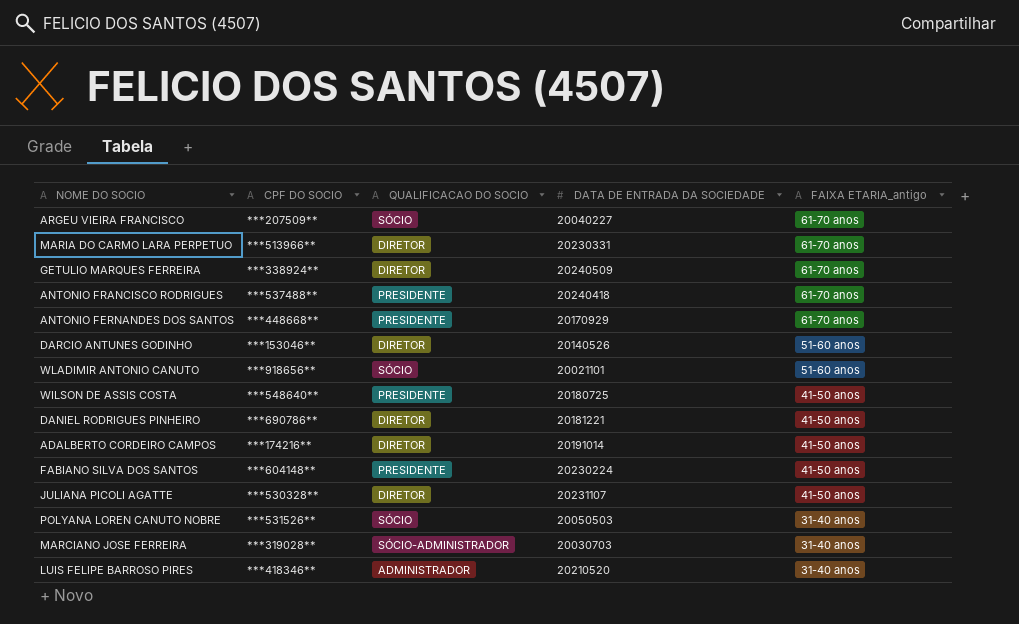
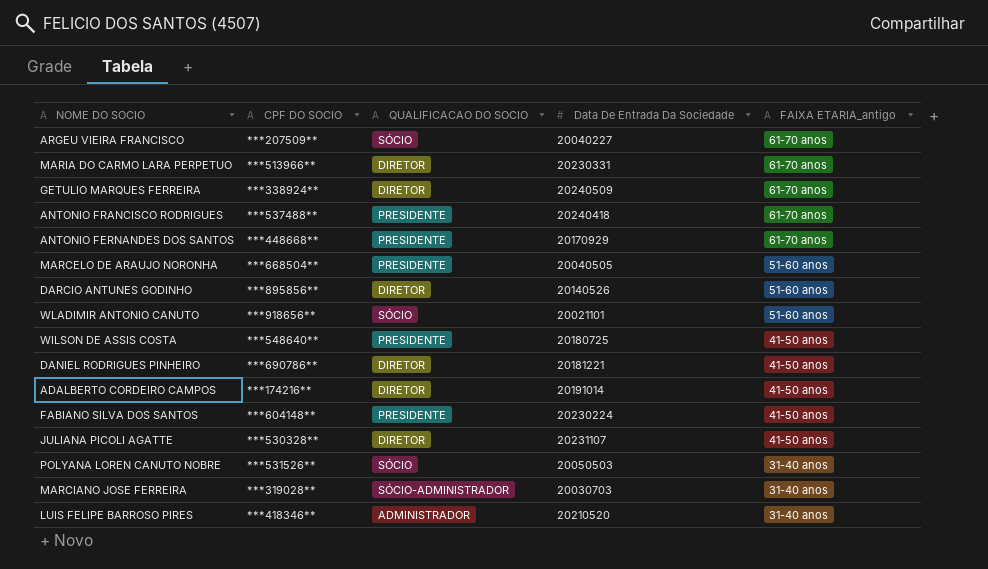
column name: DATA DE ENTRADA DA SOCIEDADE -> Data De Entrada Da Sociedade
row MARCELO DE ARAUJO NORONHA: none -> ***668504** | PRESIDENTE | 20040505 | 51-60 anos
DARCIO ANTUNES GODINHO | CPF DO SOCIO: ***153046** -> ***895856**

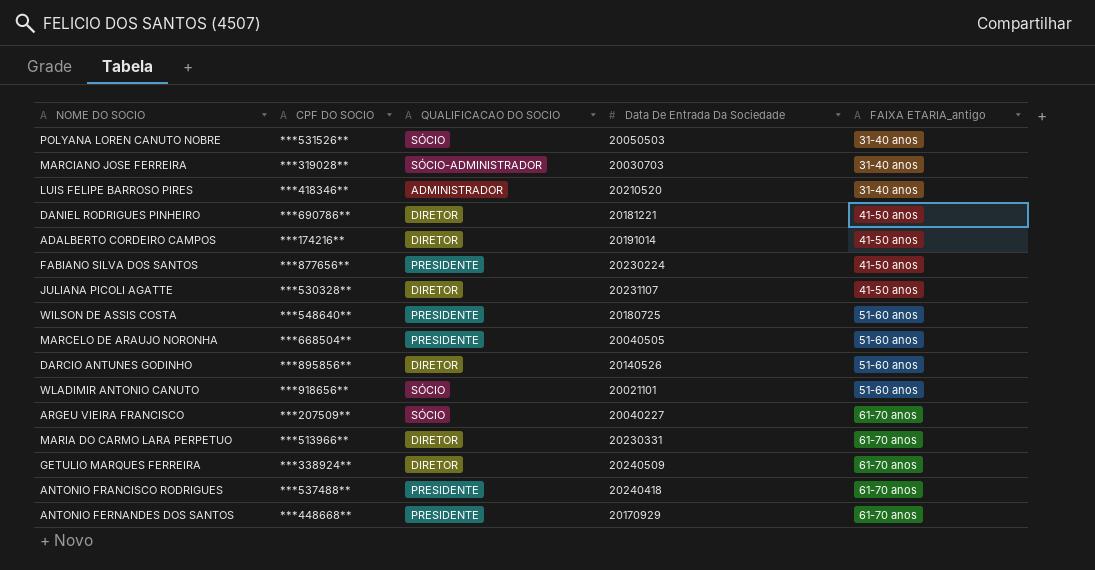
row order: FAIXA ETARIA_antigo descending -> FAIXA ETARIA_antigo ascending
FABIANO SILVA DOS SANTOS | CPF DO SOCIO: ***604148** -> ***877656**
WILSON DE ASSIS COSTA | FAIXA ETARIA_antigo: 41-50 anos -> 51-60 anos

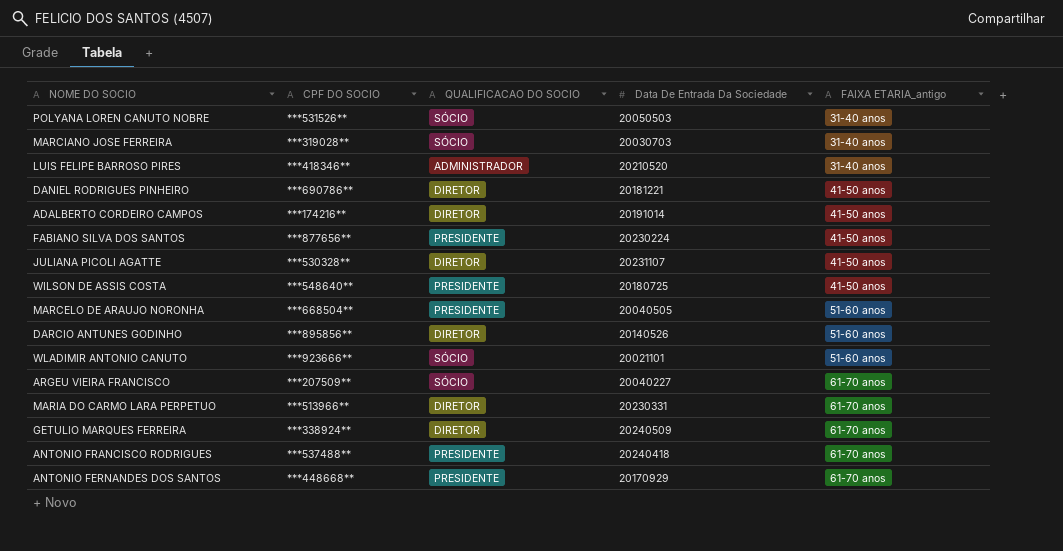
MARCIANO JOSE FERREIRA | QUALIFICACAO DO SOCIO: SÓCIO-ADMINISTRADOR -> SÓCIO
WILSON DE ASSIS COSTA | FAIXA ETARIA_antigo: 51-60 anos -> 41-50 anos
WLADIMIR ANTONIO CANUTO | CPF DO SOCIO: ***918656** -> ***923666**

